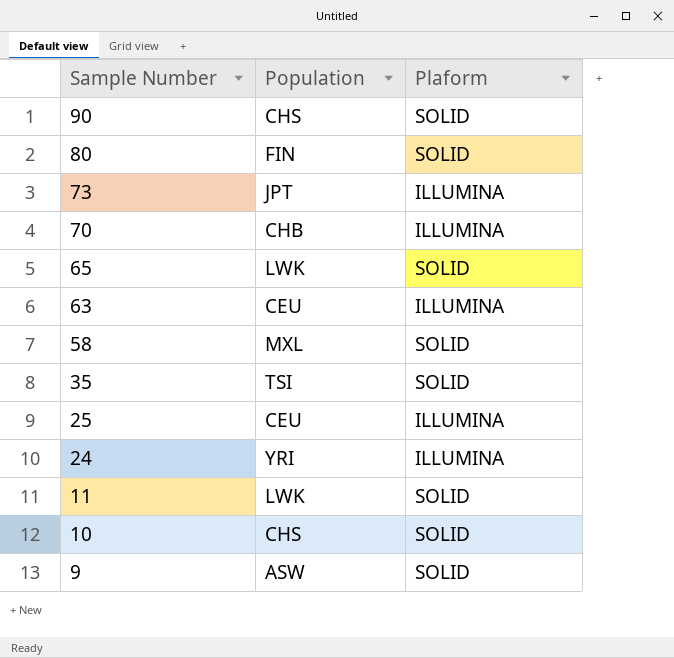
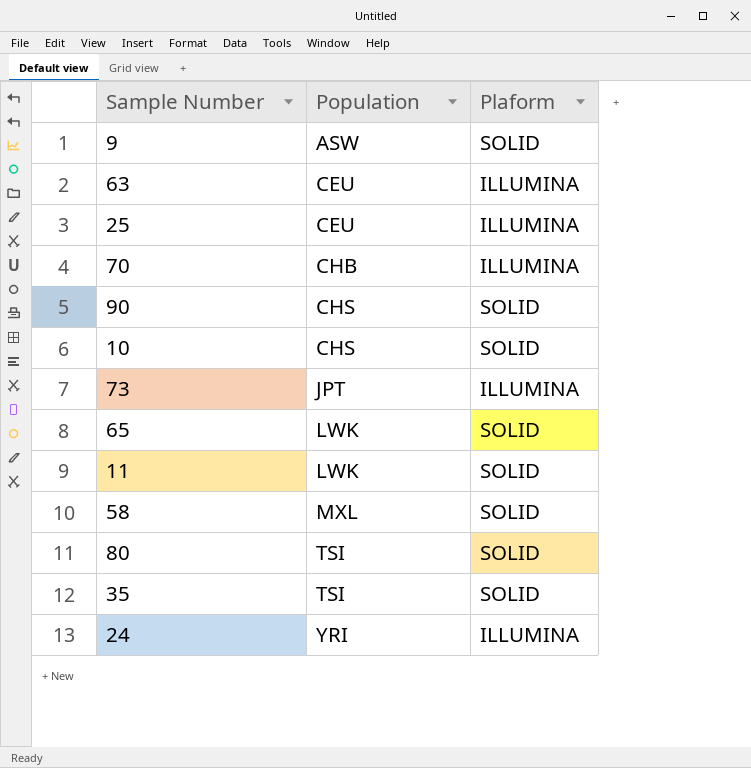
row order: Sample Number descending -> Population ascending
80 | Population: FIN -> TSI

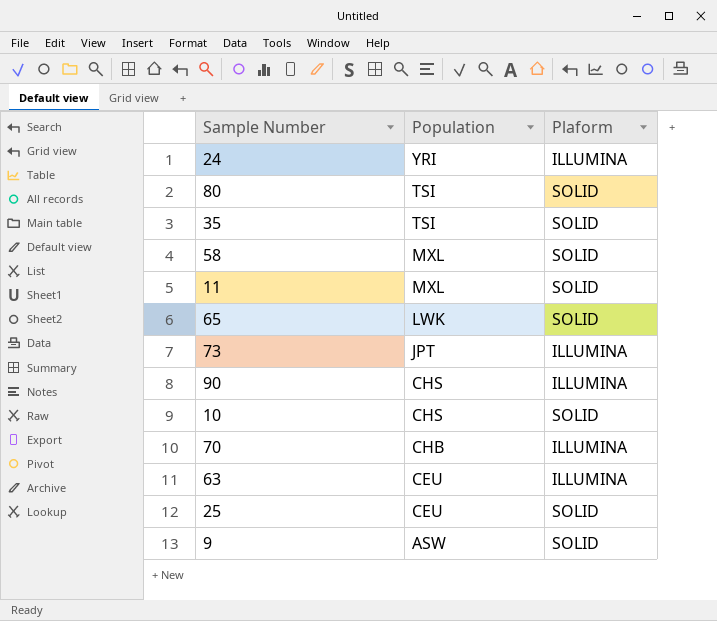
row order: Population ascending -> Population descending
11 | Population: LWK -> MXL
90 | Plaform: SOLID -> ILLUMINA
25 | Plaform: ILLUMINA -> SOLID

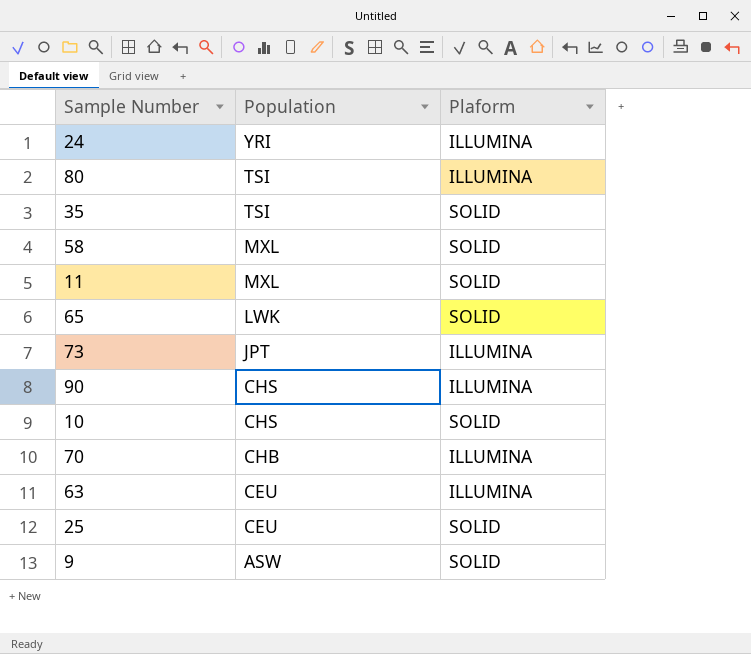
80 | Plaform: SOLID -> ILLUMINA

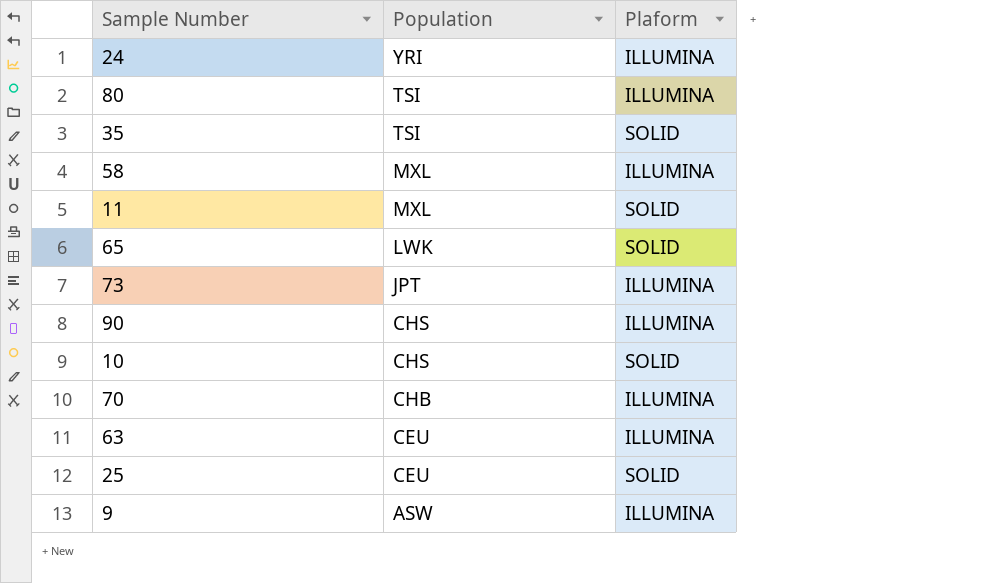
58 | Plaform: SOLID -> ILLUMINA
9 | Plaform: SOLID -> ILLUMINA

